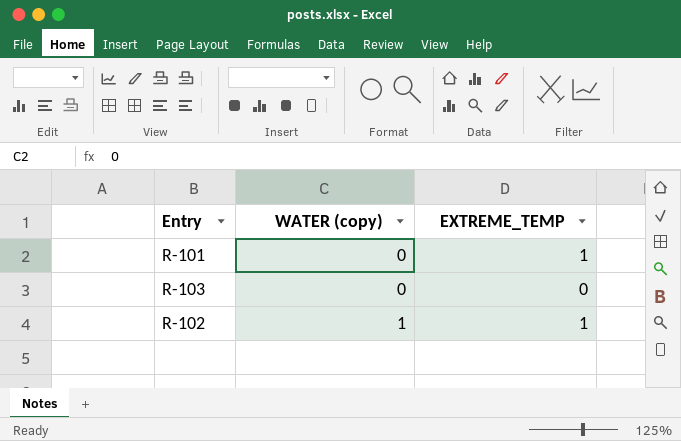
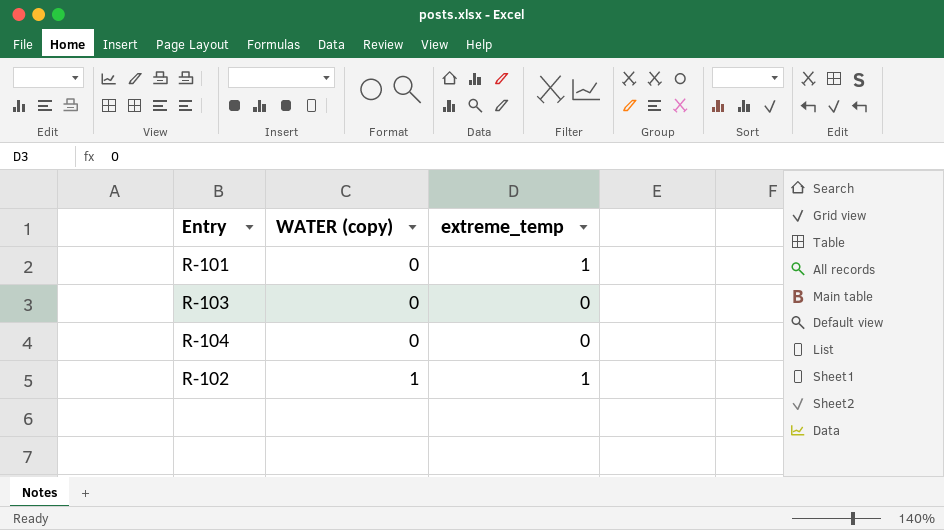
column name: EXTREME_TEMP -> extreme_temp
row R-104: none -> 0 | 0

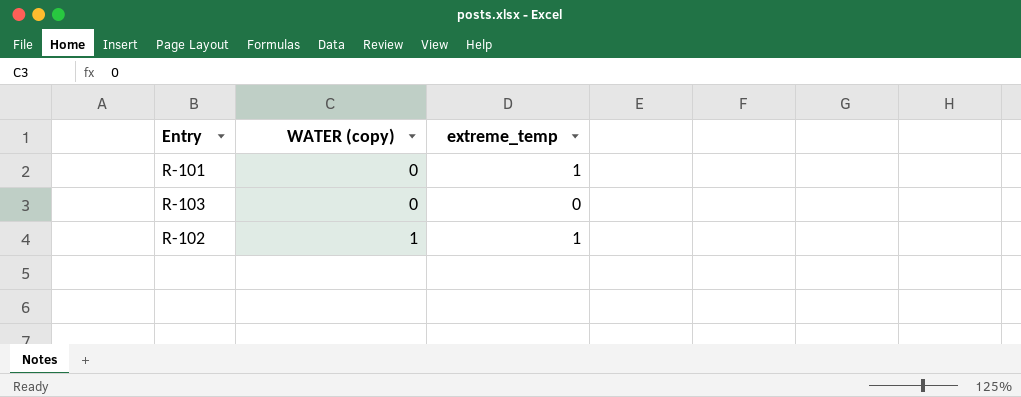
row R-104: 0 | 0 -> none

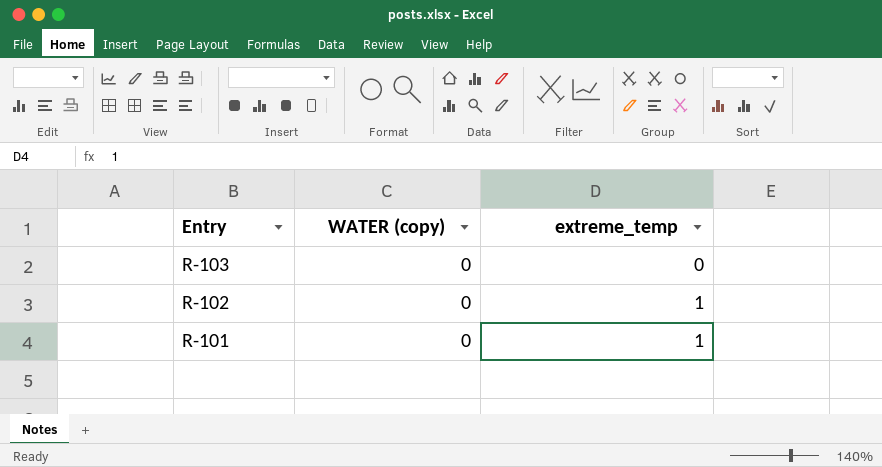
row order: WATER (copy) ascending -> Entry descending
R-102 | WATER (copy): 1 -> 0

